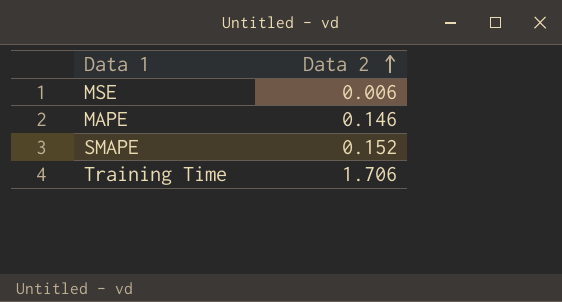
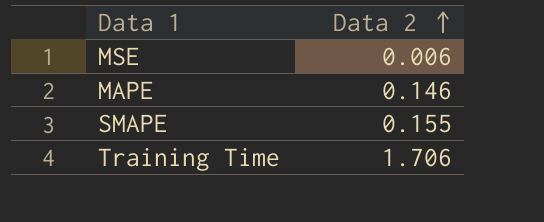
SMAPE | Data 2: 0.152 -> 0.155

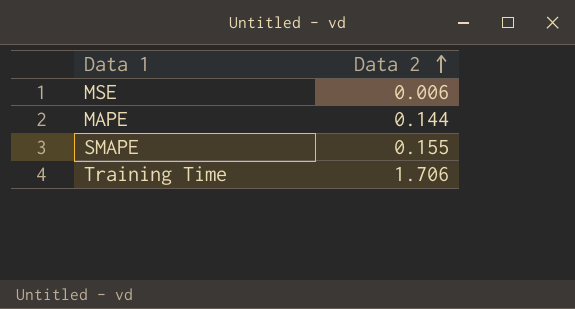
MAPE | Data 2: 0.146 -> 0.144

